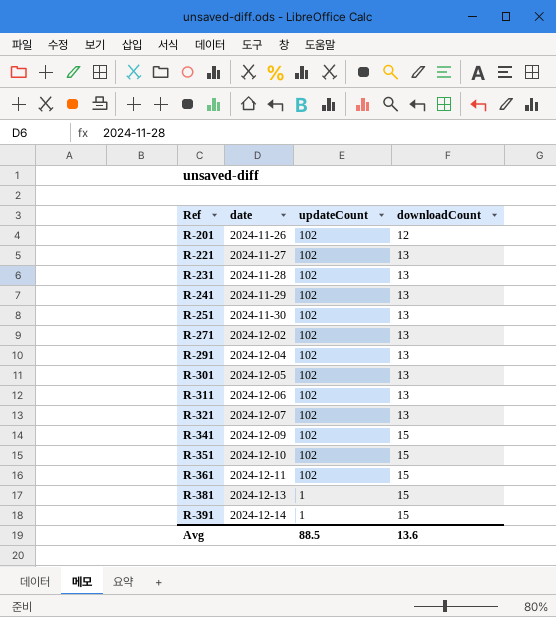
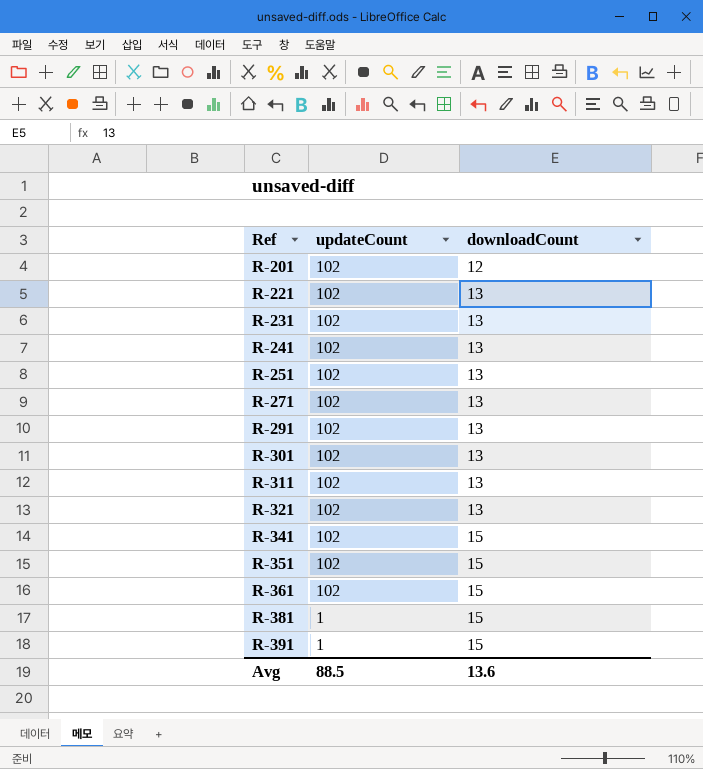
column date | position: 2 -> none

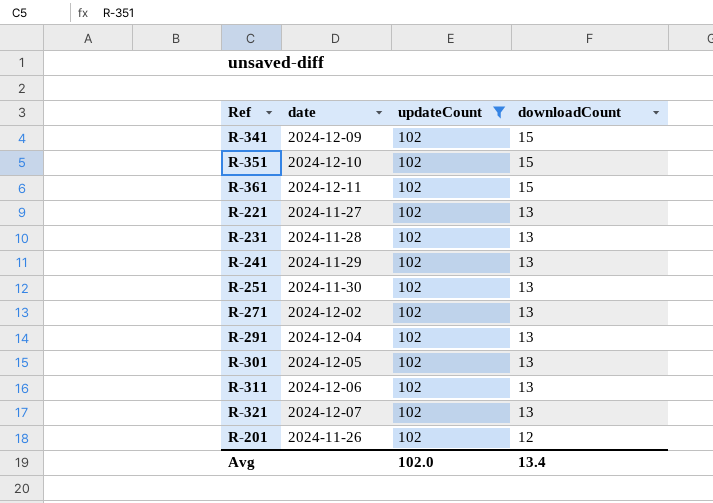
filter: none -> updateCount = 102
row order: Ref ascending -> downloadCount descending
column date | position: none -> 2
Avg | updateCount: 88.5 -> 102.0
Avg | downloadCount: 13.6 -> 13.4

